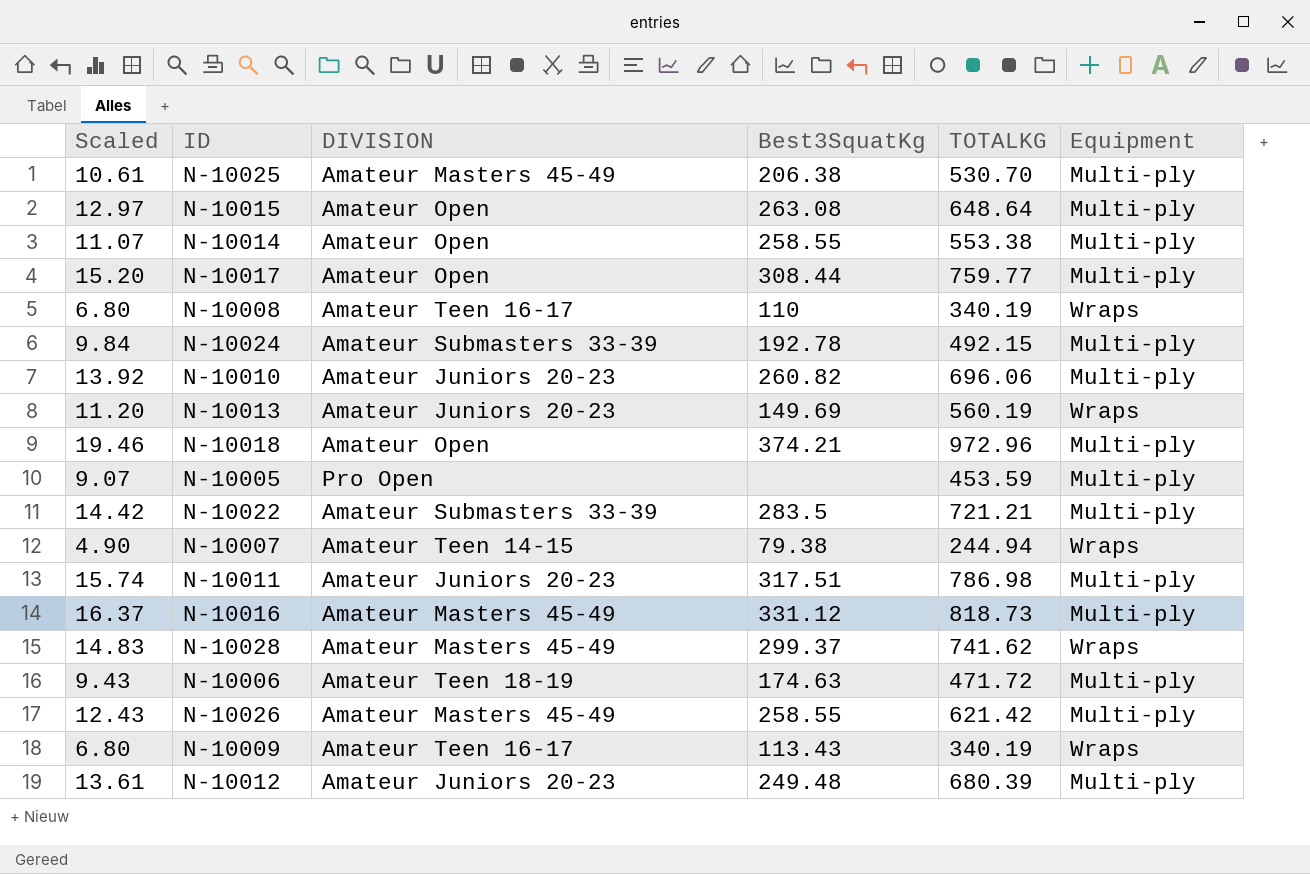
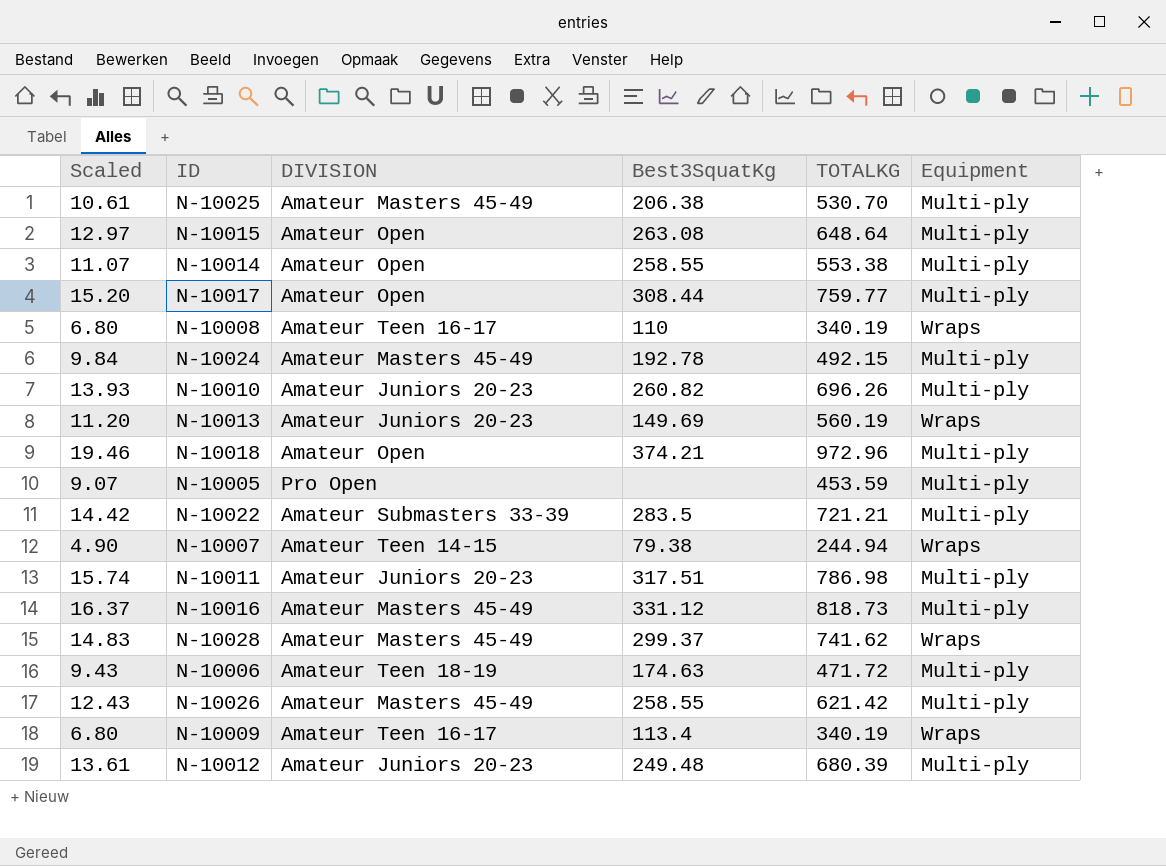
N-10024 | DIVISION: Amateur Submasters 33-39 -> Amateur Masters 45-49
N-10010 | Scaled: 13.92 -> 13.93
N-10010 | TOTALKG: 696.06 -> 696.26
N-10009 | Best3SquatKg: 113.43 -> 113.4

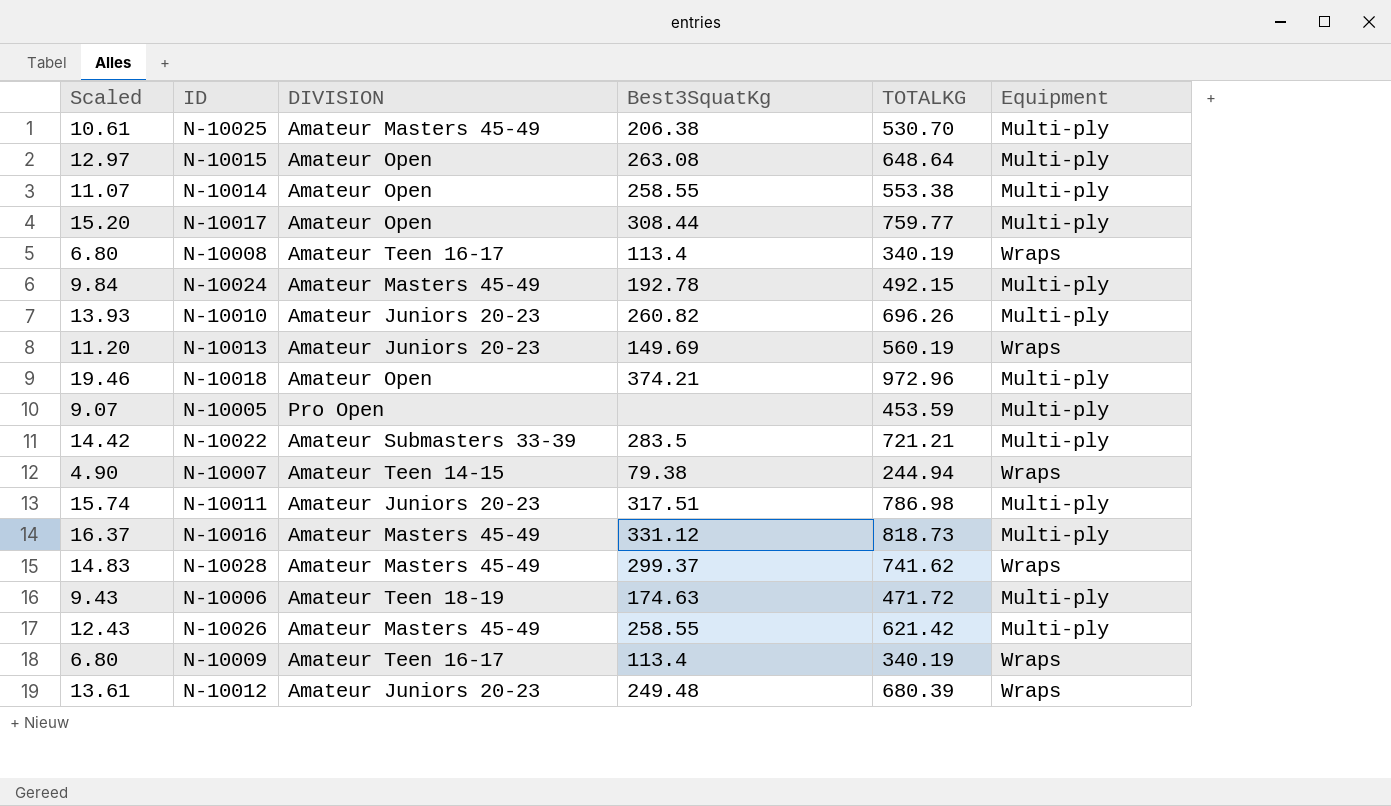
N-10008 | Best3SquatKg: 110 -> 113.4
N-10012 | Equipment: Multi-ply -> Wraps

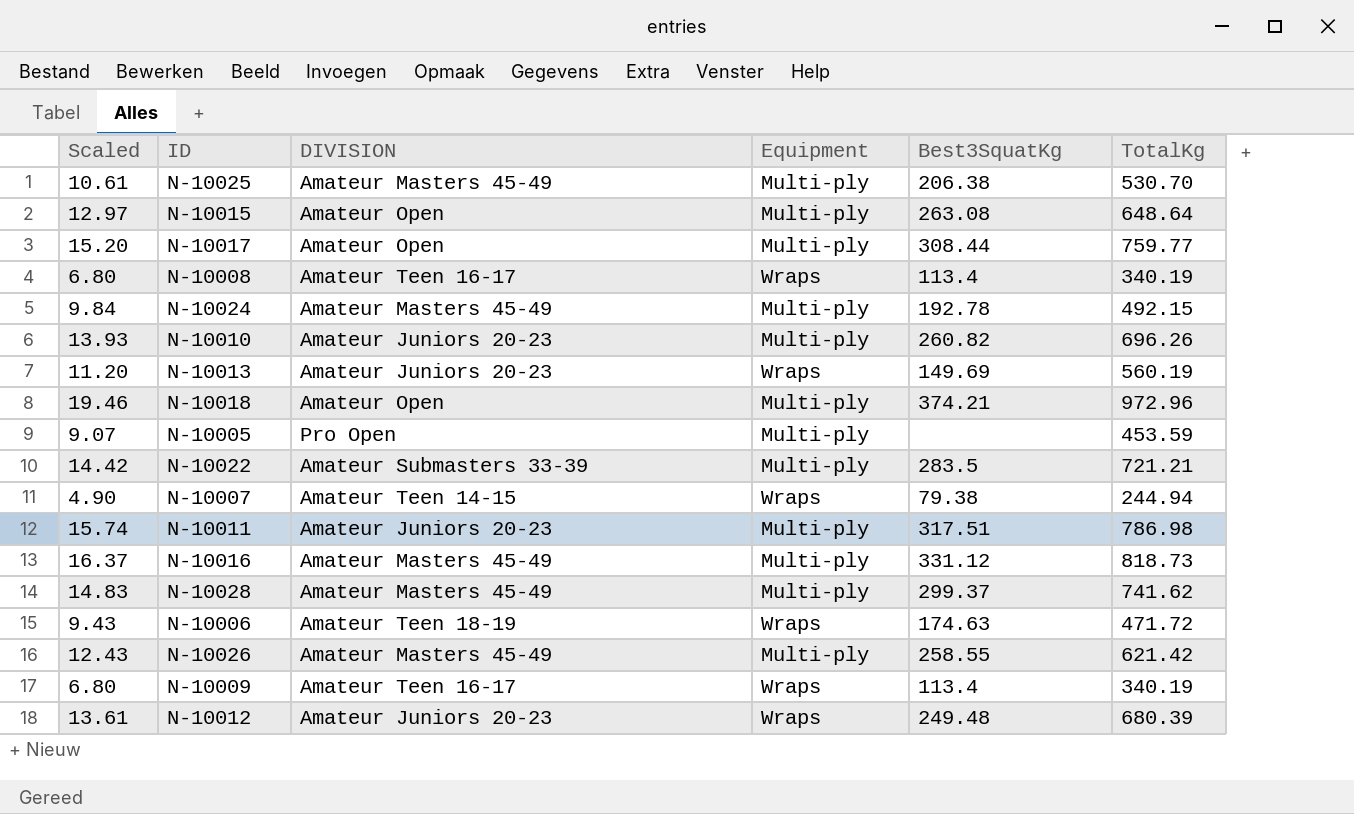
column Equipment | position: 6 -> 4
column name: TOTALKG -> TotalKg
row N-10014: 11.07 | Amateur Open | 258.55 | 553.38 | Multi-ply -> none
N-10028 | Equipment: Wraps -> Multi-ply
N-10006 | Equipment: Multi-ply -> Wraps

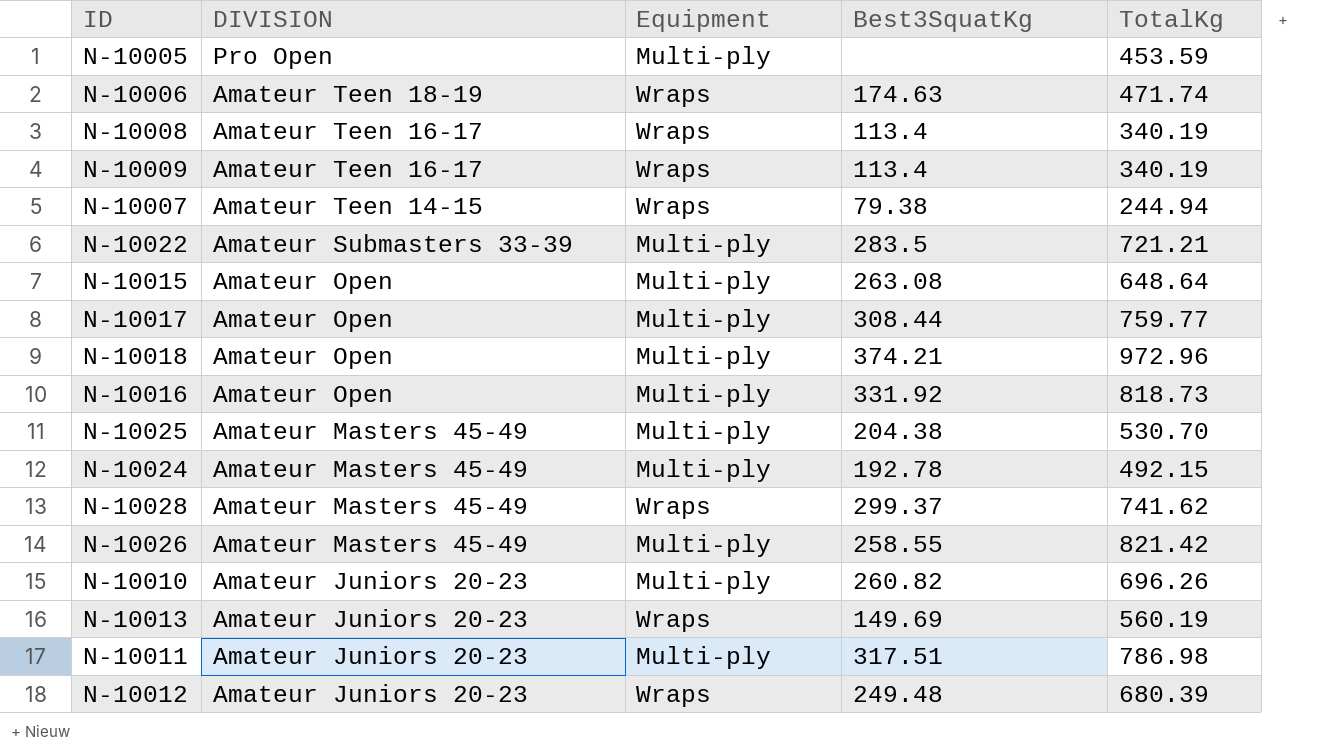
row order: none -> DIVISION descending
column Scaled | formula: [TotalKg] * 0.02 -> none
N-10006 | TotalKg: 471.72 -> 471.74
N-10016 | DIVISION: Amateur Masters 45-49 -> Amateur Open
N-10016 | Best3SquatKg: 331.12 -> 331.92
N-10025 | Best3SquatKg: 206.38 -> 204.38
N-10028 | Equipment: Multi-ply -> Wraps
N-10026 | TotalKg: 621.42 -> 821.42

